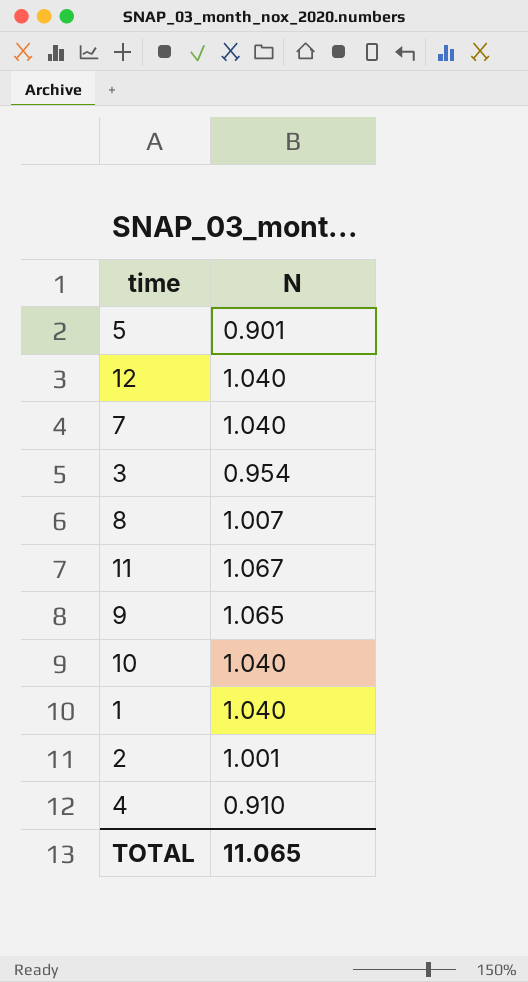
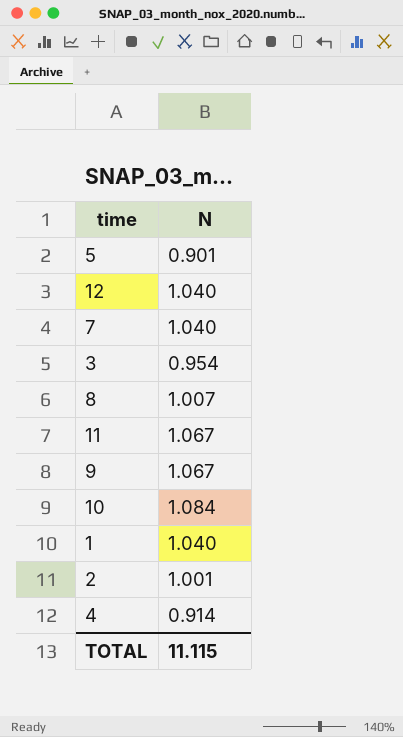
9 | N: 1.065 -> 1.067
10 | N: 1.040 -> 1.084
4 | N: 0.910 -> 0.914
TOTAL | N: 11.065 -> 11.115

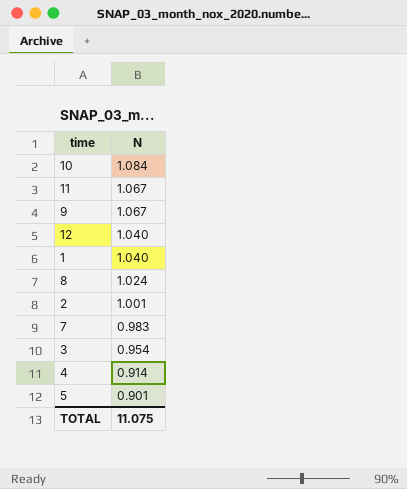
row order: none -> N descending
8 | N: 1.007 -> 1.024
7 | N: 1.040 -> 0.983
TOTAL | N: 11.115 -> 11.075

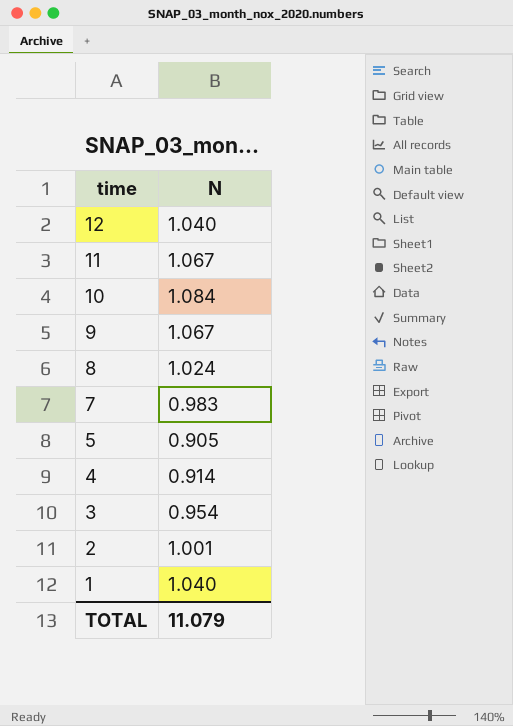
row order: N descending -> time descending
5 | N: 0.901 -> 0.905
TOTAL | N: 11.075 -> 11.079

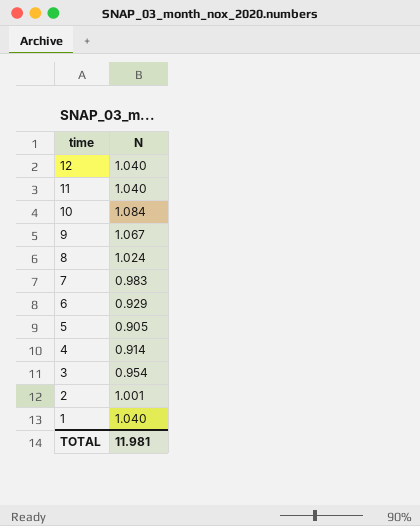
11 | N: 1.067 -> 1.040
row 6: none -> 0.929
TOTAL | N: 11.079 -> 11.981

